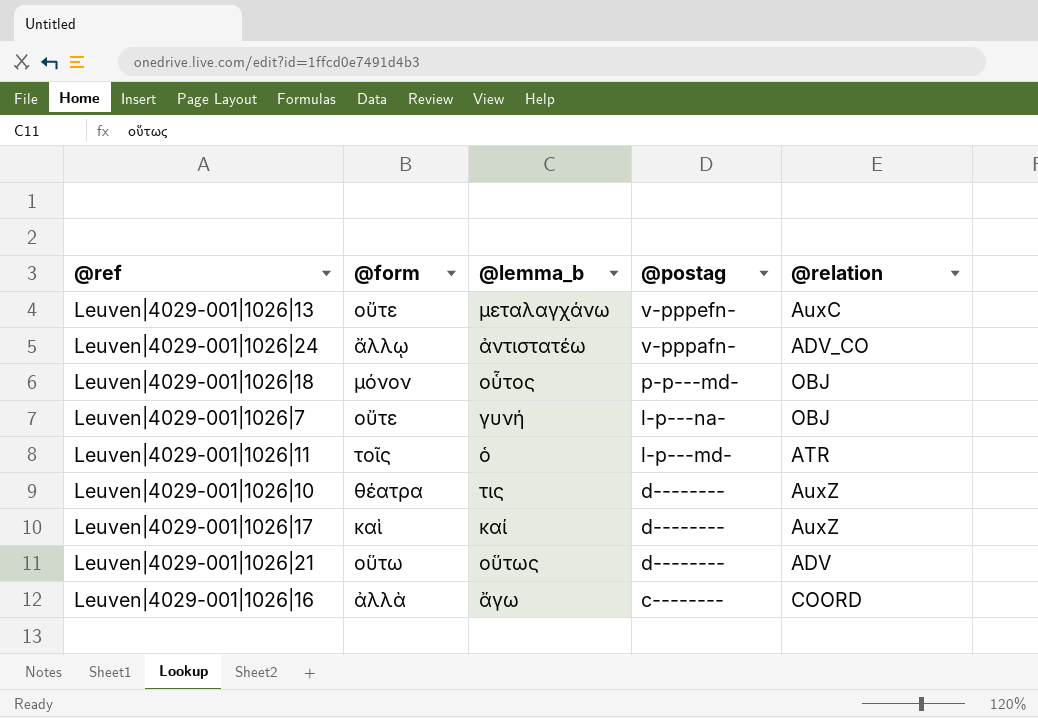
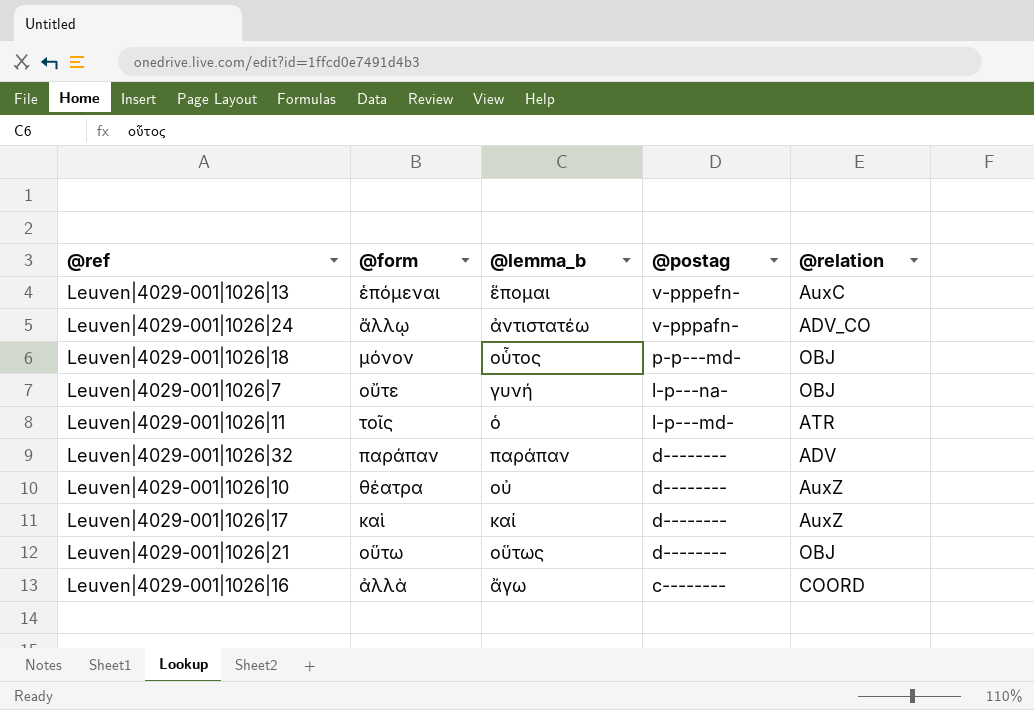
Leuven|4029-001|1026|13 | @form: οὔτε -> ἑπόμεναι
Leuven|4029-001|1026|13 | @lemma_b: μεταλαγχάνω -> ἕπομαι
row Leuven|4029-001|1026|32: none -> παράπαν | παράπαν | d-------- | ADV
Leuven|4029-001|1026|10 | @lemma_b: τις -> οὐ
Leuven|4029-001|1026|21 | @relation: ADV -> OBJ

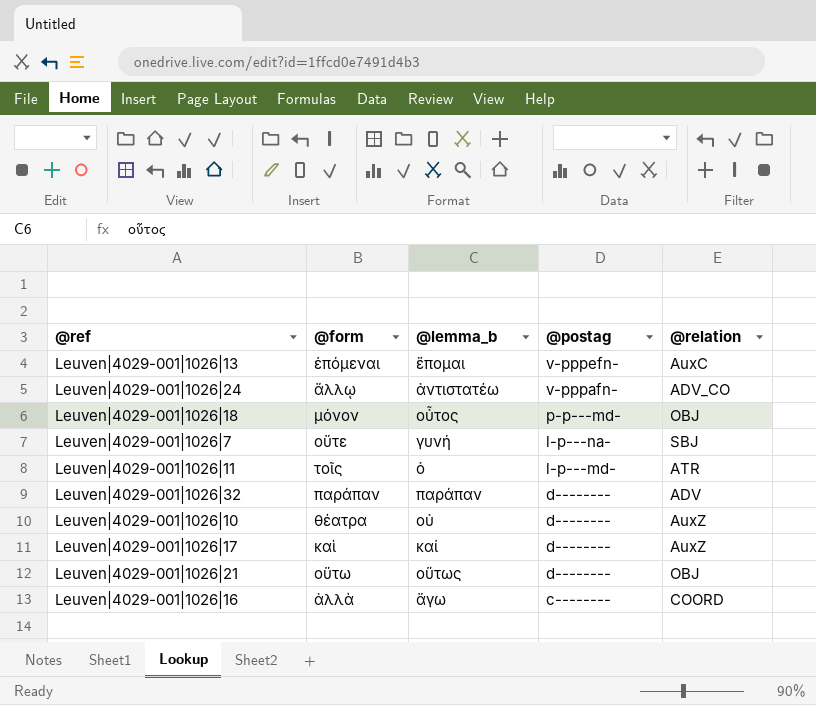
Leuven|4029-001|1026|7 | @relation: OBJ -> SBJ

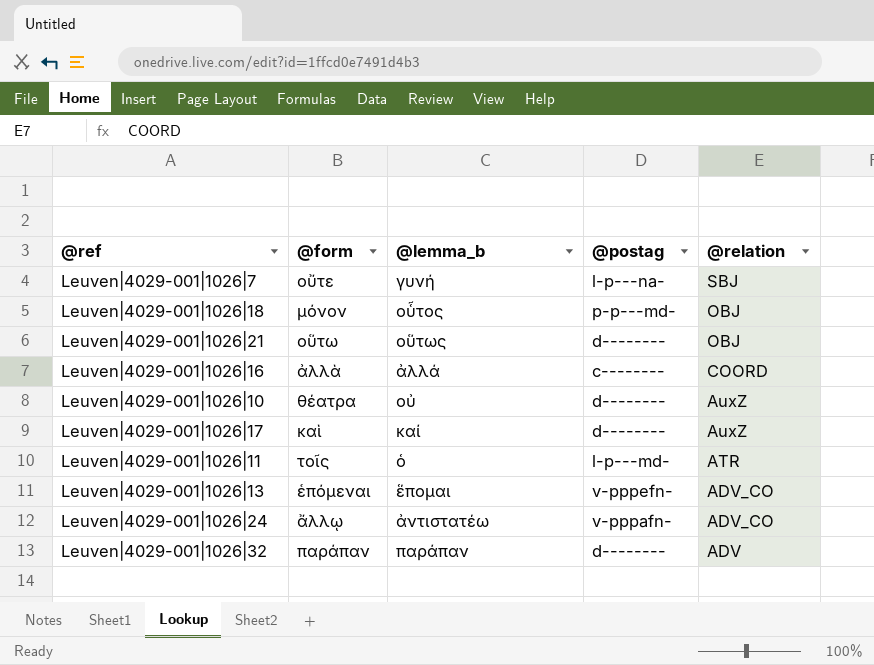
row order: @postag descending -> @relation descending
Leuven|4029-001|1026|16 | @lemma_b: ἄγω -> ἀλλά
Leuven|4029-001|1026|13 | @relation: AuxC -> ADV_CO

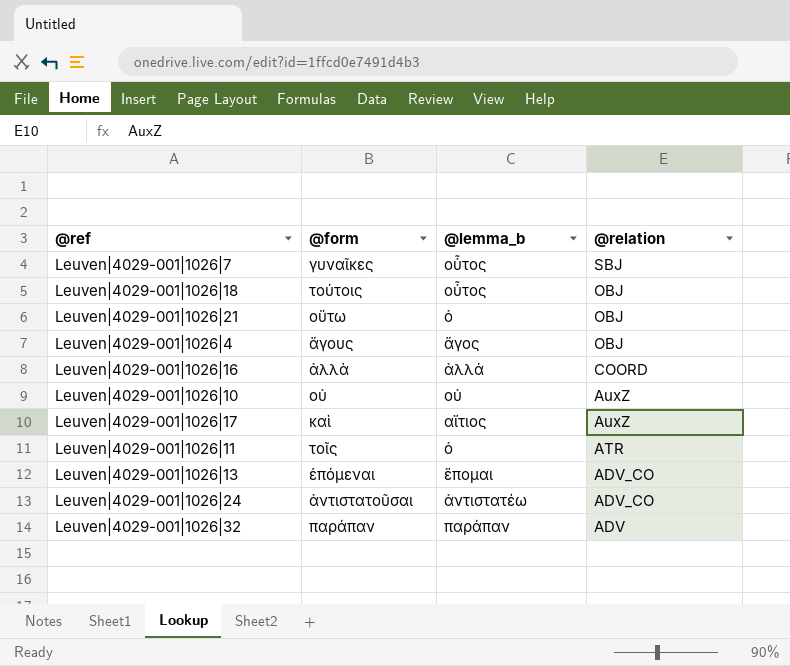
column @postag | position: 4 -> none
Leuven|4029-001|1026|7 | @form: οὔτε -> γυναῖκες
Leuven|4029-001|1026|7 | @lemma_b: γυνή -> οὗτος
Leuven|4029-001|1026|18 | @form: μόνον -> τούτοις
Leuven|4029-001|1026|21 | @lemma_b: οὕτως -> ὁ
row Leuven|4029-001|1026|4: none -> ἄγους | ἄγος | OBJ
Leuven|4029-001|1026|10 | @form: θέατρα -> οὐ
Leuven|4029-001|1026|17 | @lemma_b: καί -> αἴτιος
Leuven|4029-001|1026|24 | @form: ἄλλῳ -> ἀντιστατοῦσαι

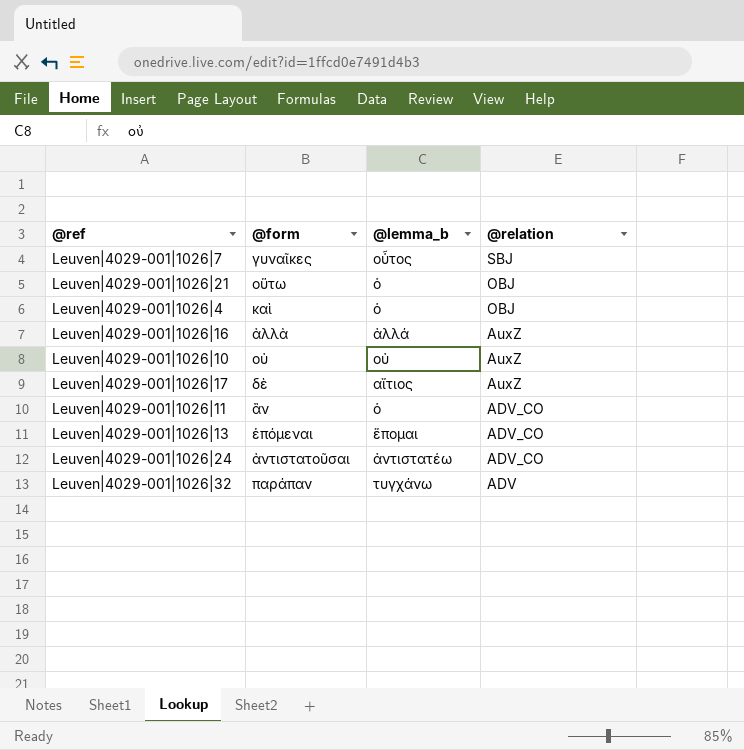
row Leuven|4029-001|1026|18: τούτοις | οὗτος | OBJ -> none
Leuven|4029-001|1026|4 | @form: ἄγους -> καὶ
Leuven|4029-001|1026|4 | @lemma_b: ἄγος -> ὁ
Leuven|4029-001|1026|16 | @relation: COORD -> AuxZ
Leuven|4029-001|1026|17 | @form: καὶ -> δὲ
Leuven|4029-001|1026|11 | @form: τοῖς -> ἂν
Leuven|4029-001|1026|11 | @relation: ATR -> ADV_CO
Leuven|4029-001|1026|32 | @lemma_b: παράπαν -> τυγχάνω

